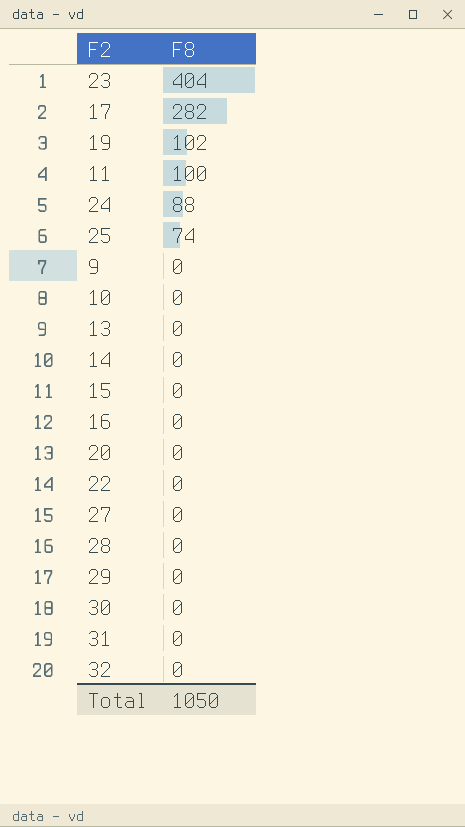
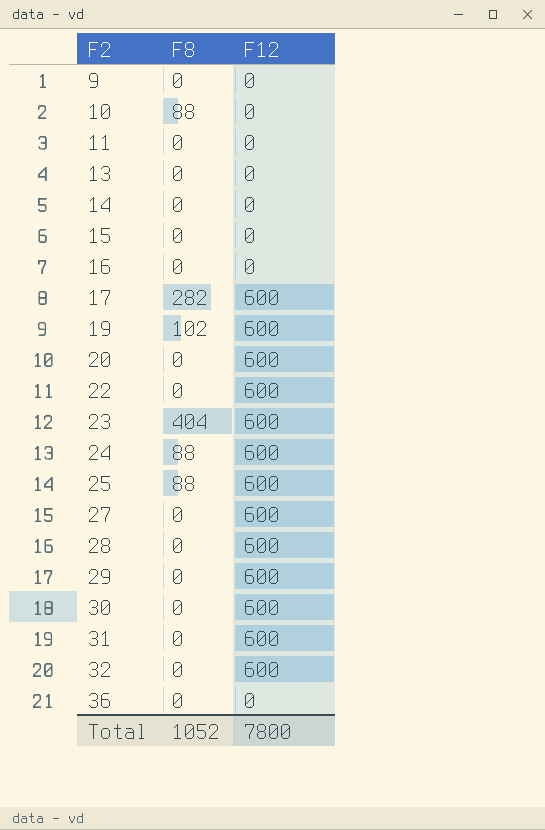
row order: F8 descending -> F2 ascending
column F12 | position: none -> 3
10 | F8: 0 -> 88
11 | F8: 100 -> 0
25 | F8: 74 -> 88
row 36: none -> 0 | 0
Total | F8: 1050 -> 1052

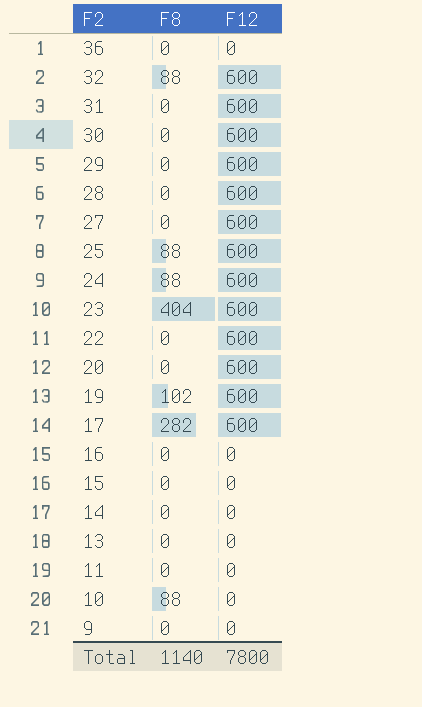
row order: F2 ascending -> F2 descending
32 | F8: 0 -> 88
Total | F8: 1052 -> 1140

